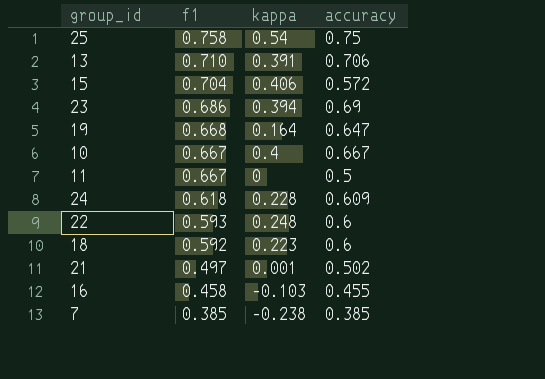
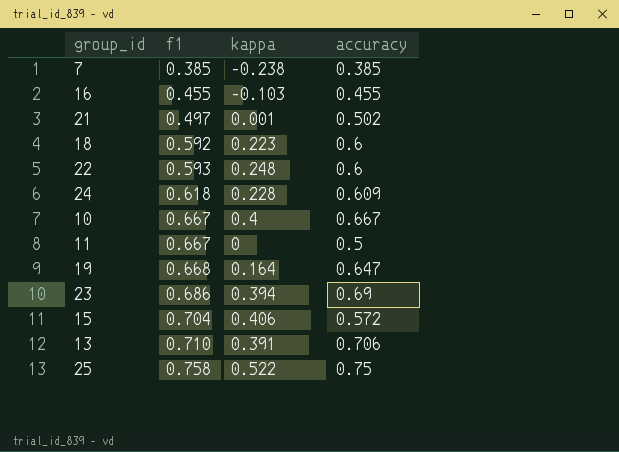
row order: f1 descending -> f1 ascending
16 | f1: 0.458 -> 0.455
25 | kappa: 0.54 -> 0.522

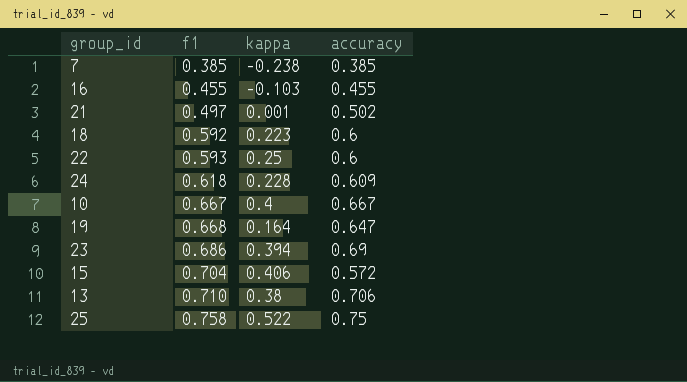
row 11: 0.667 | 0 | 0.5 -> none
22 | kappa: 0.248 -> 0.25
13 | kappa: 0.391 -> 0.38

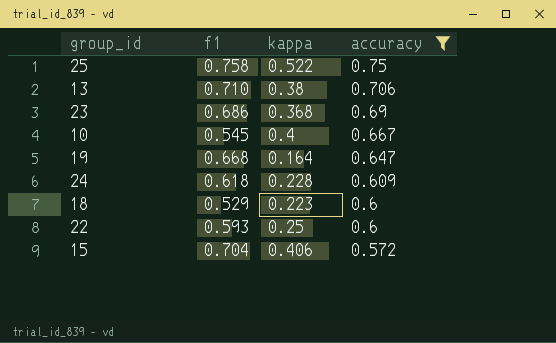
filter: none -> accuracy >= 0.572
row order: f1 ascending -> accuracy descending
23 | kappa: 0.394 -> 0.368
10 | f1: 0.667 -> 0.545
18 | f1: 0.592 -> 0.529

